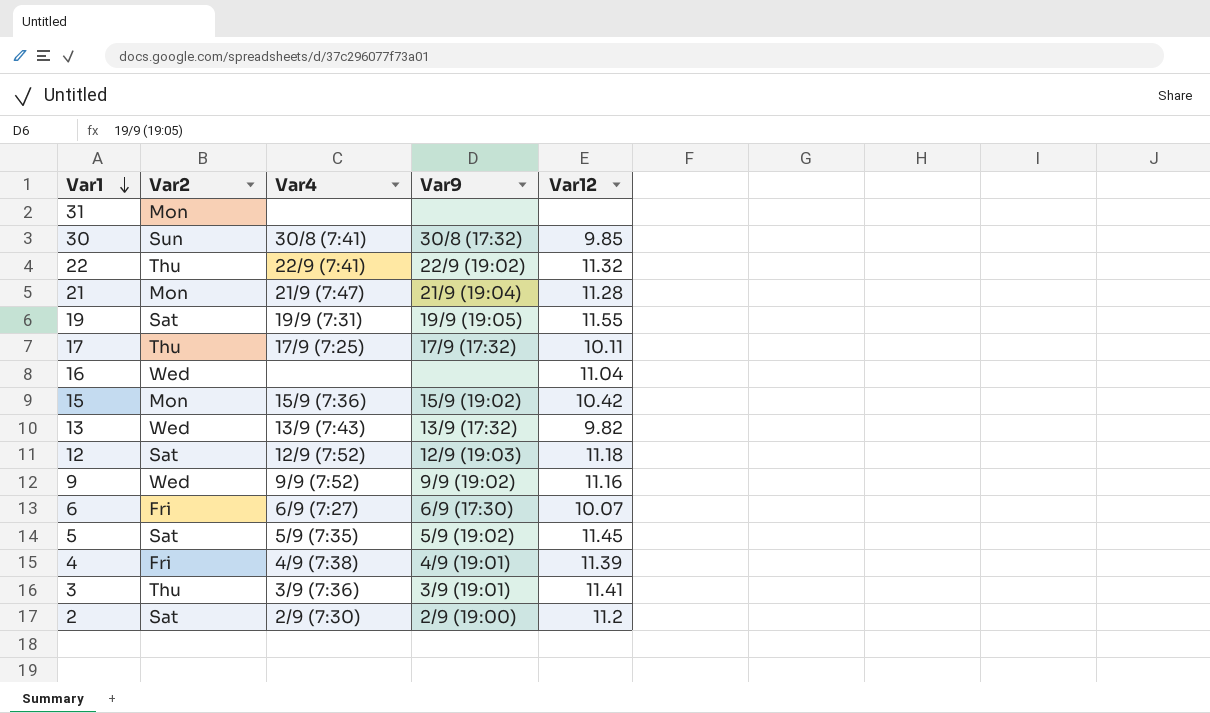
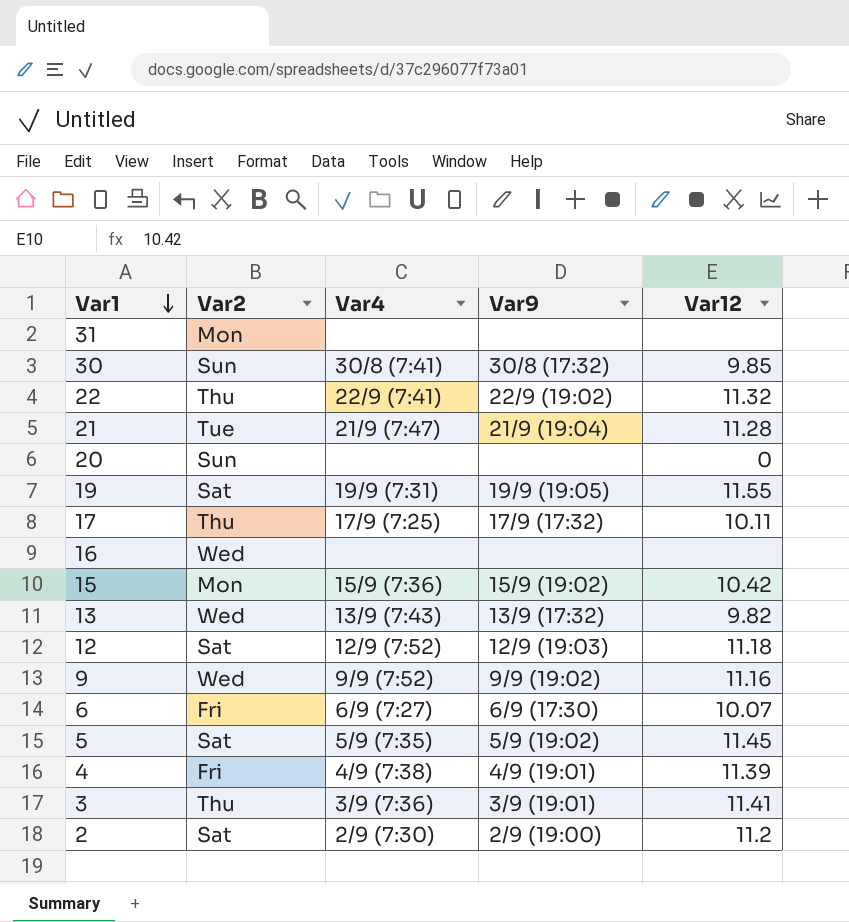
21 | Var2: Mon -> Tue
row 20: none -> Sun | none | none | 0
16 | Var12: 11.04 -> none

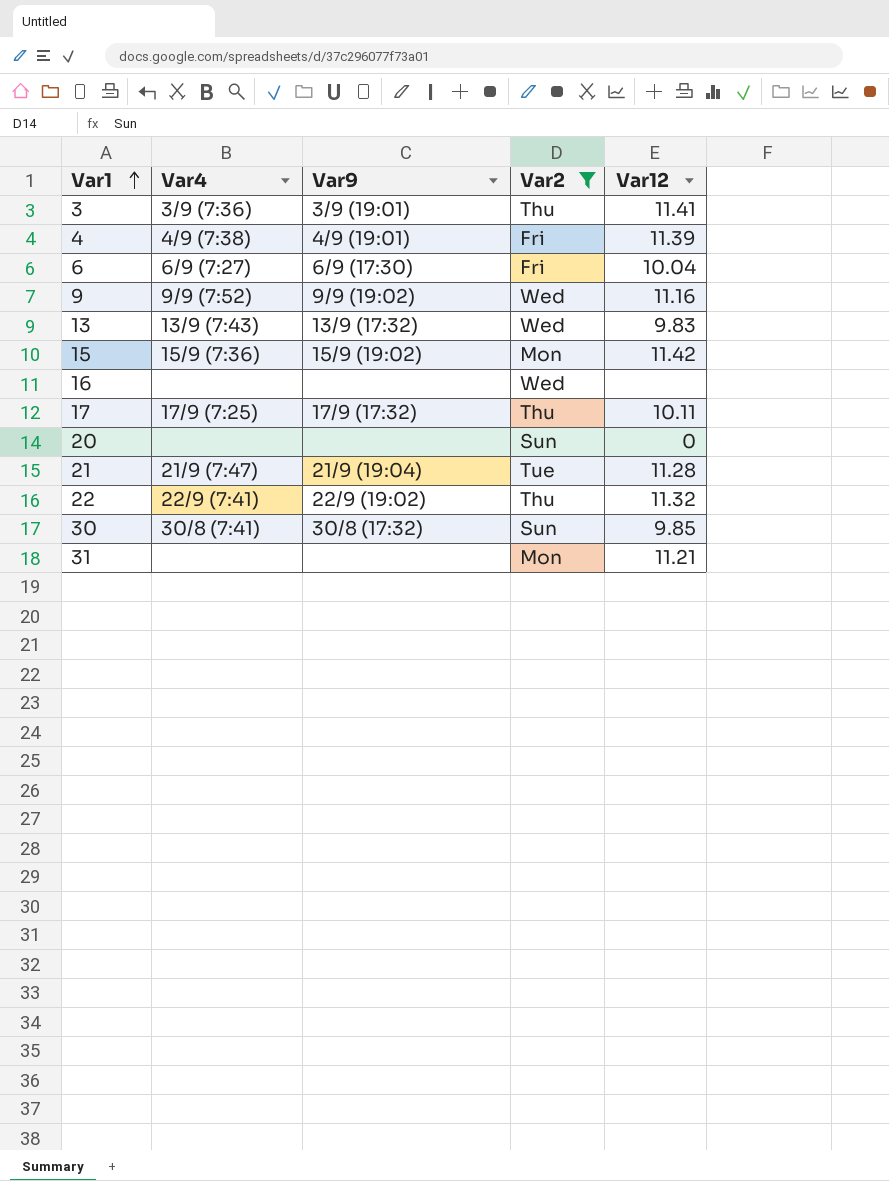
filter: none -> Var2 != Sat
row order: Var1 descending -> Var1 ascending
column Var2 | position: 2 -> 4
6 | Var12: 10.07 -> 10.04
13 | Var12: 9.82 -> 9.83
15 | Var12: 10.42 -> 11.42
31 | Var12: none -> 11.21

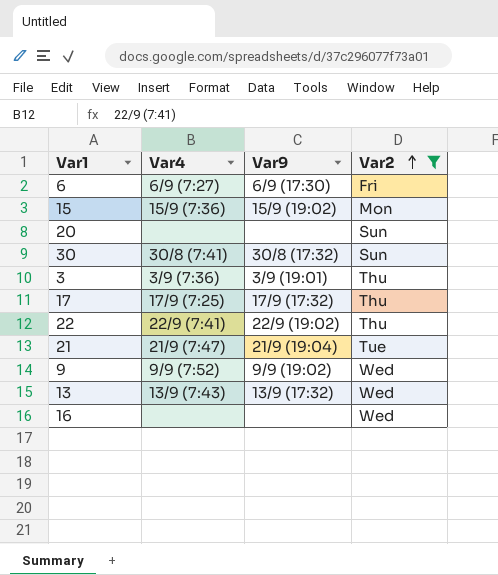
row order: Var1 ascending -> Var2 ascending
column Var12 | position: 5 -> none
row 4: 4/9 (7:38) | 4/9 (19:01) | Fri | 11.39 -> none
row 31: none | none | Mon | 11.21 -> none

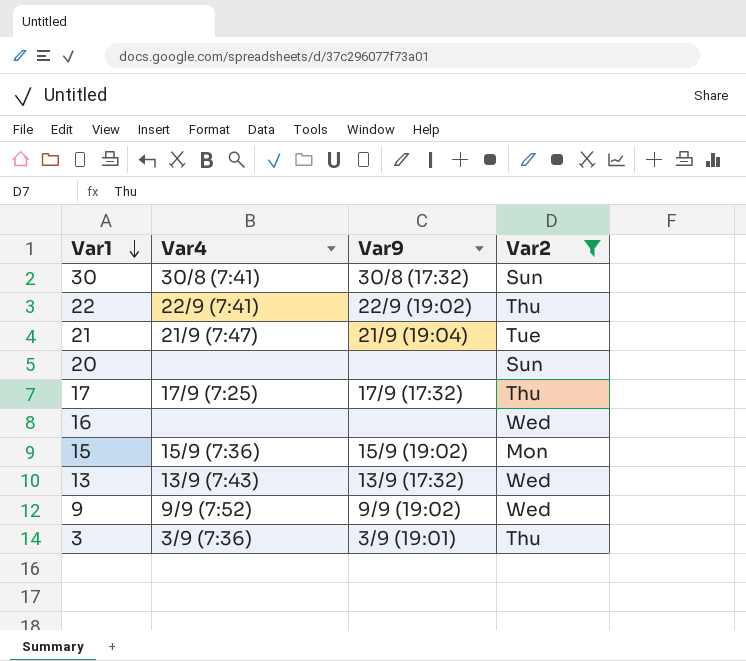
row order: Var2 ascending -> Var1 descending
row 6: 6/9 (7:27) | 6/9 (17:30) | Fri -> none

